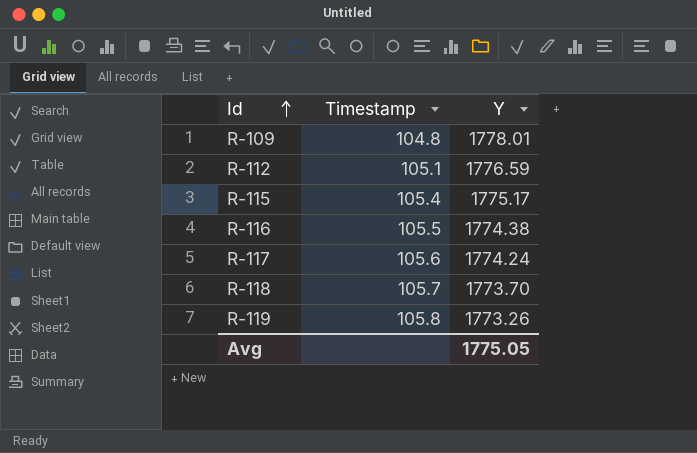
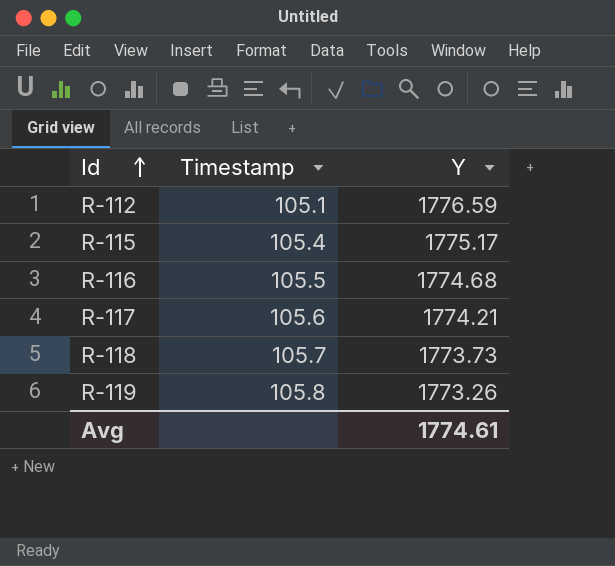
row R-109: 104.8 | 1778.01 -> none
R-116 | Y: 1774.38 -> 1774.68
R-117 | Y: 1774.24 -> 1774.21
R-118 | Y: 1773.70 -> 1773.73
Avg | Y: 1775.05 -> 1774.61

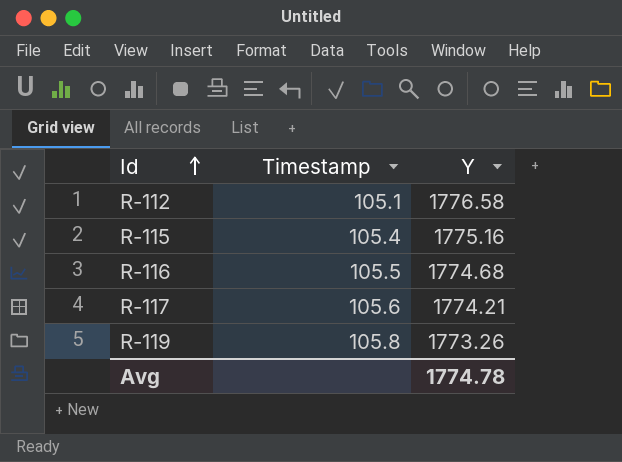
row R-118: 105.7 | 1773.73 -> none
R-112 | Y: 1776.59 -> 1776.58
R-115 | Y: 1775.17 -> 1775.16
Avg | Y: 1774.61 -> 1774.78

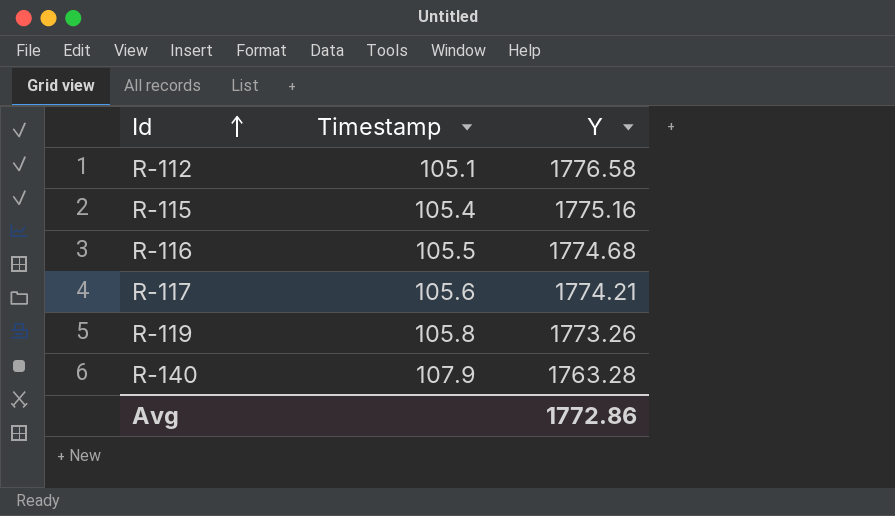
row R-140: none -> 107.9 | 1763.28
Avg | Y: 1774.78 -> 1772.86

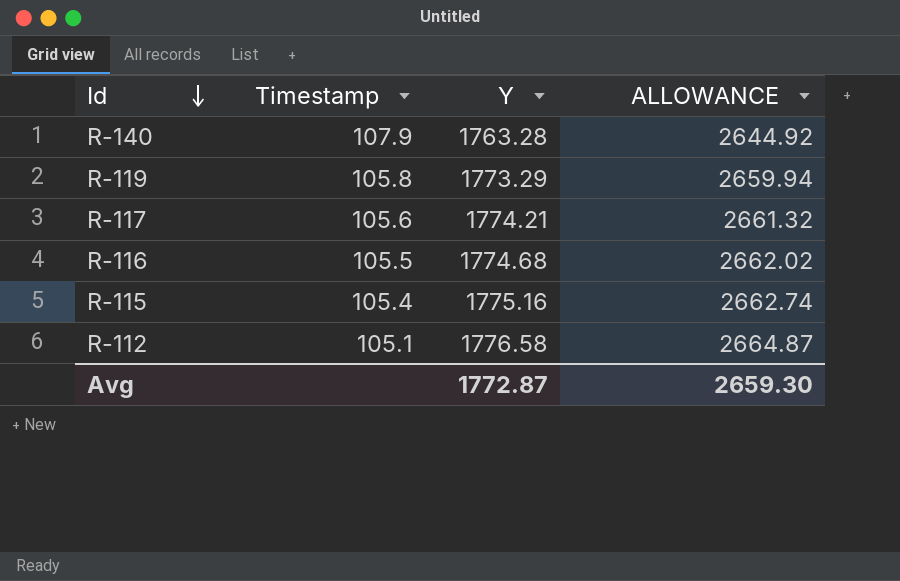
row order: Id ascending -> Id descending
column ALLOWANCE | formula: none -> [Y] * 1.5
R-119 | Y: 1773.26 -> 1773.29
Avg | Y: 1772.86 -> 1772.87

